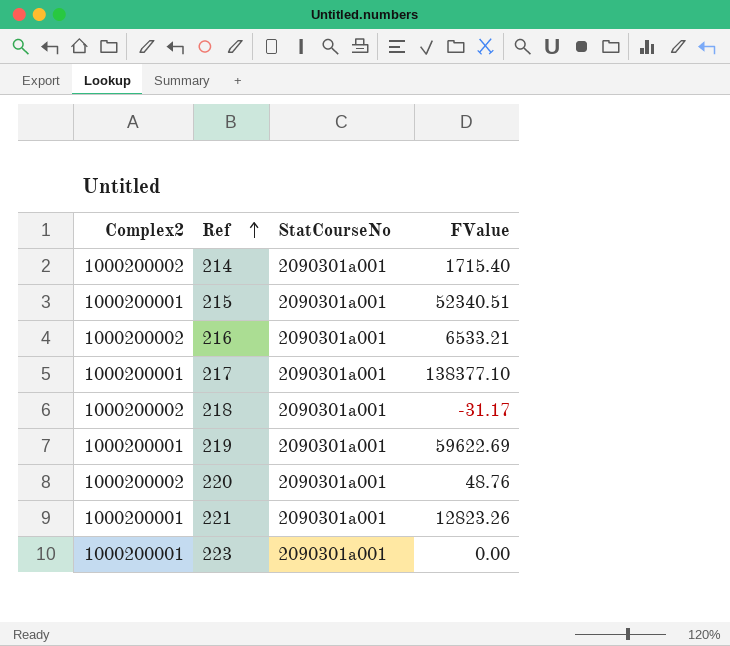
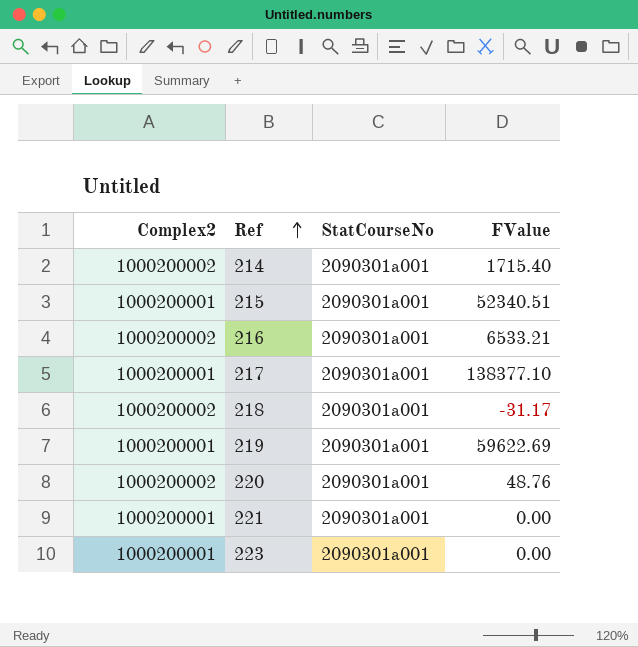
221 | FValue: 12823.26 -> 0.00

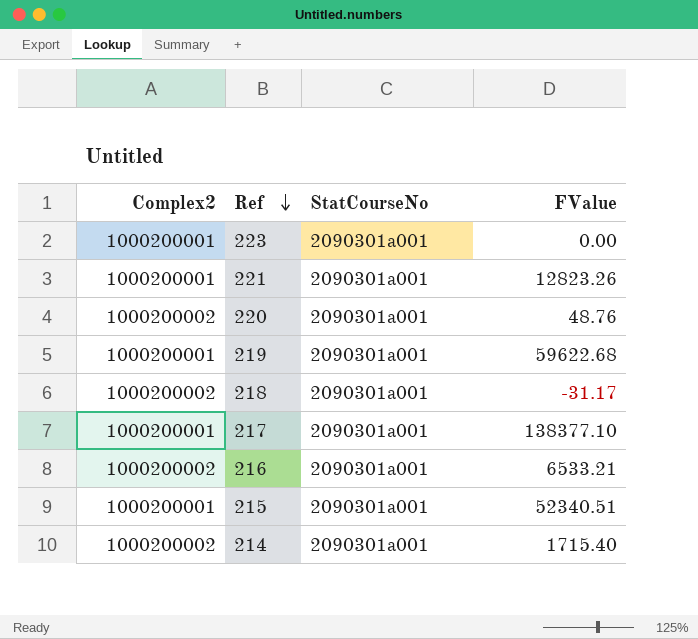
row order: Ref ascending -> Ref descending
221 | FValue: 0.00 -> 12823.26
219 | FValue: 59622.69 -> 59622.68

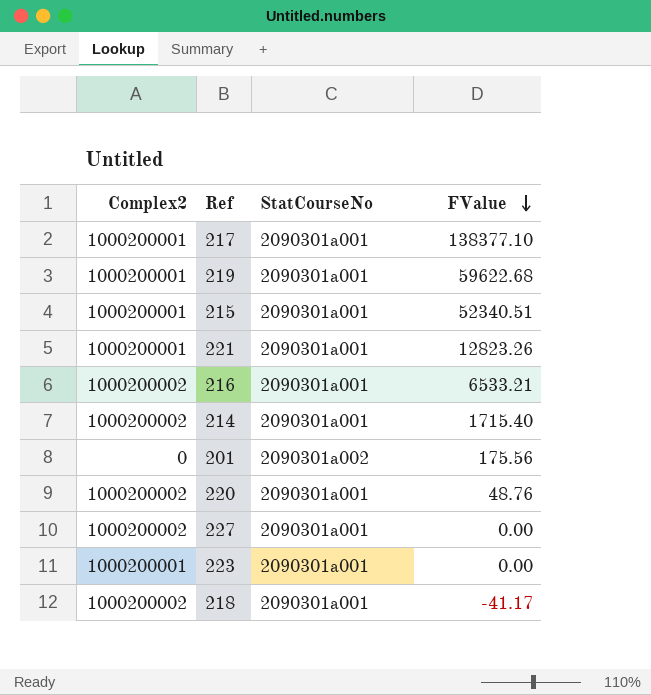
row order: Ref descending -> FValue descending
row 201: none -> 0 | 2090301a002 | 175.56
row 227: none -> 1000200002 | 2090301a001 | 0.00
218 | FValue: -31.17 -> -41.17

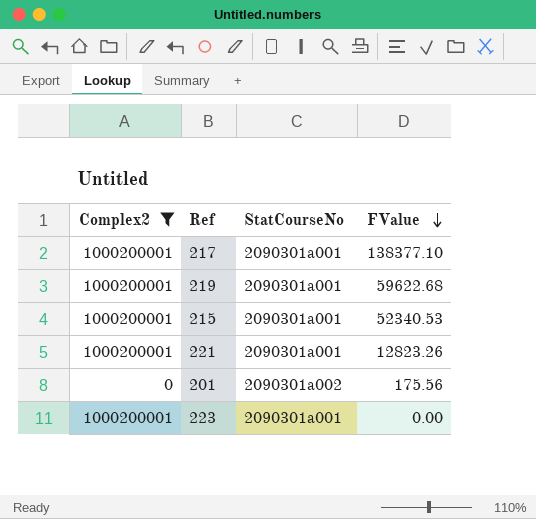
filter: none -> Complex2 != 1000200002
215 | FValue: 52340.51 -> 52340.53

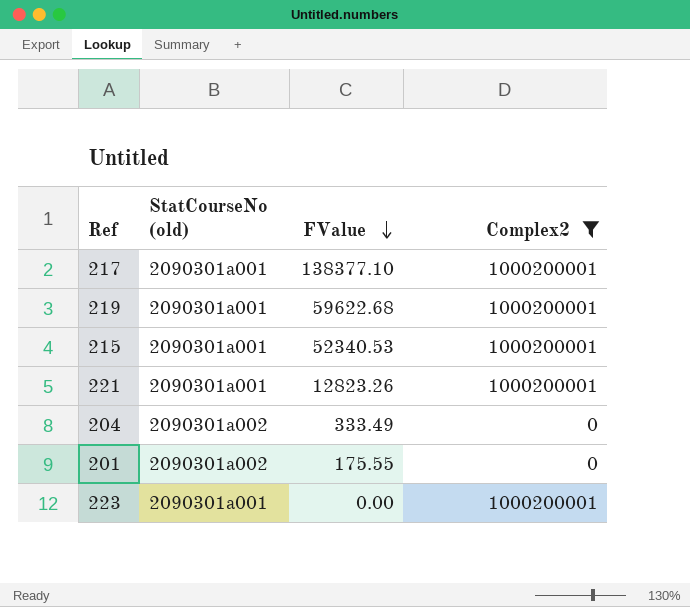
column name: StatCourseNo -> StatCourseNo (old)
column Complex2 | position: 1 -> 4
row 204: none -> 2090301a002 | 333.49 | 0
201 | FValue: 175.56 -> 175.55

